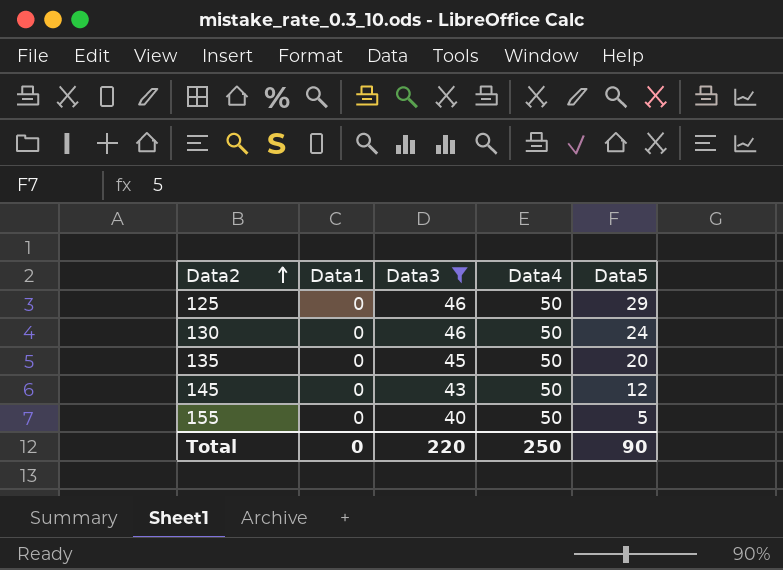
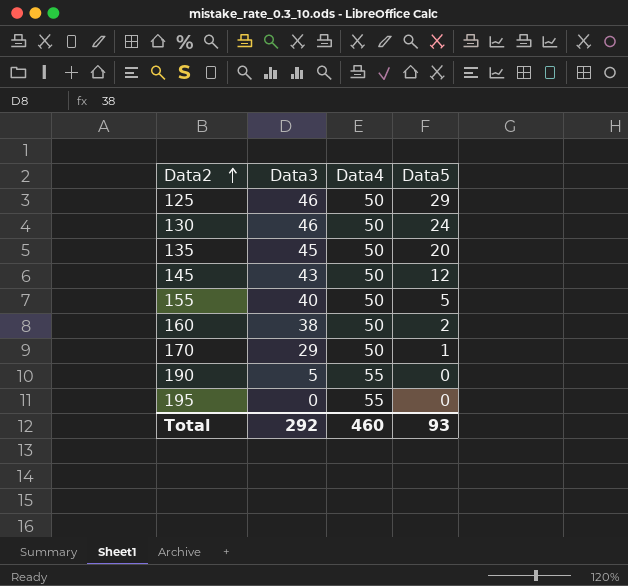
filter: Data3 >= 40 -> none
column Data1 | position: 2 -> none
Total | Data3: 220 -> 292
Total | Data4: 250 -> 460
Total | Data5: 90 -> 93

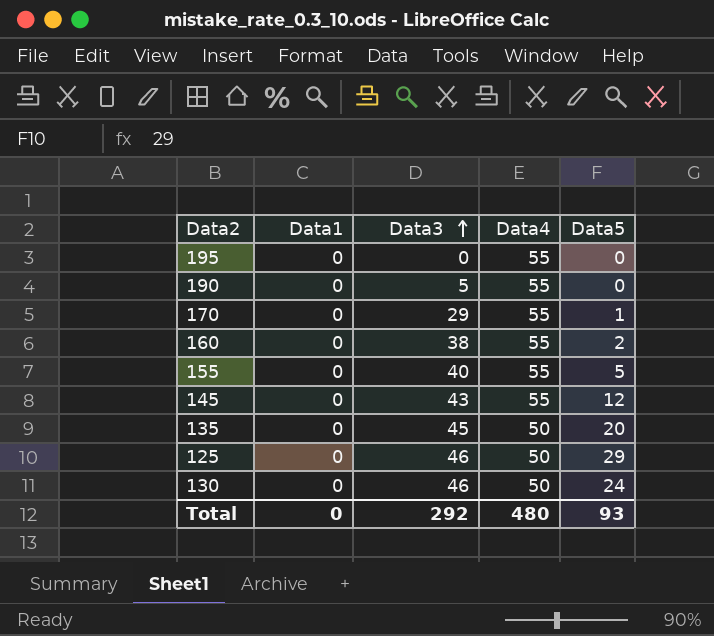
row order: Data2 ascending -> Data3 ascending
column Data1 | position: none -> 2
170 | Data4: 50 -> 55
160 | Data4: 50 -> 55
155 | Data4: 50 -> 55
145 | Data4: 50 -> 55
Total | Data4: 460 -> 480

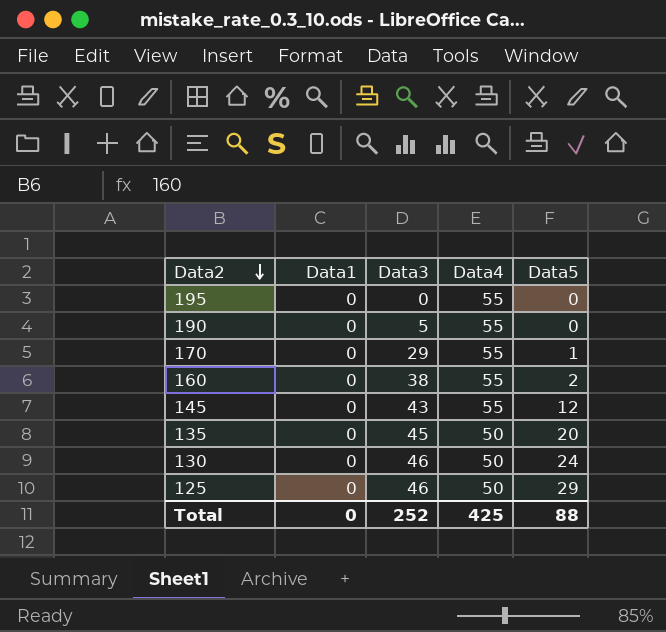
row order: Data3 ascending -> Data2 descending
row 155: 0 | 40 | 55 | 5 -> none
Total | Data3: 292 -> 252
Total | Data4: 480 -> 425
Total | Data5: 93 -> 88

